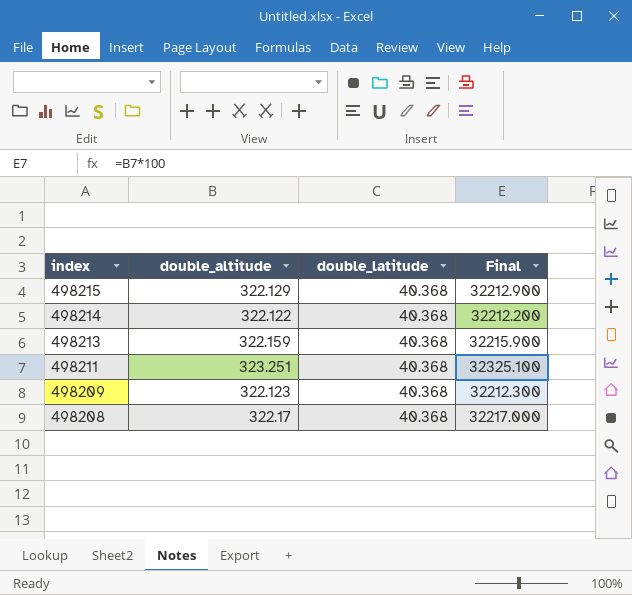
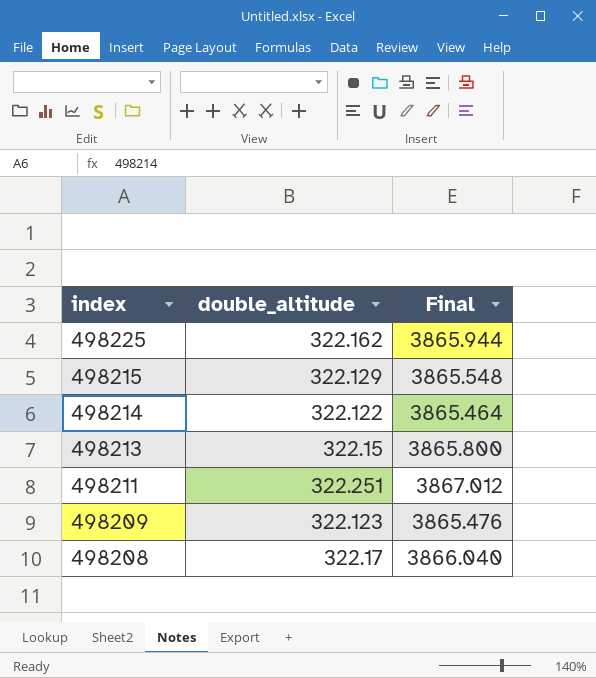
column double_latitude | position: 3 -> none
column Final | formula: [double_altitude] * 100 -> [double_altitude] * 12
row 498225: none -> 322.162 | 3865.944
498213 | double_altitude: 322.159 -> 322.15
498211 | double_altitude: 323.251 -> 322.251

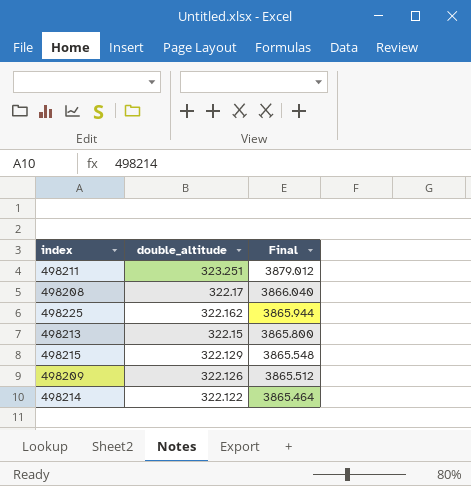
row order: index descending -> double_altitude descending
498211 | double_altitude: 322.251 -> 323.251
498211 | Final: 3867.012 -> 3879.012
498209 | double_altitude: 322.123 -> 322.126
498209 | Final: 3865.476 -> 3865.512

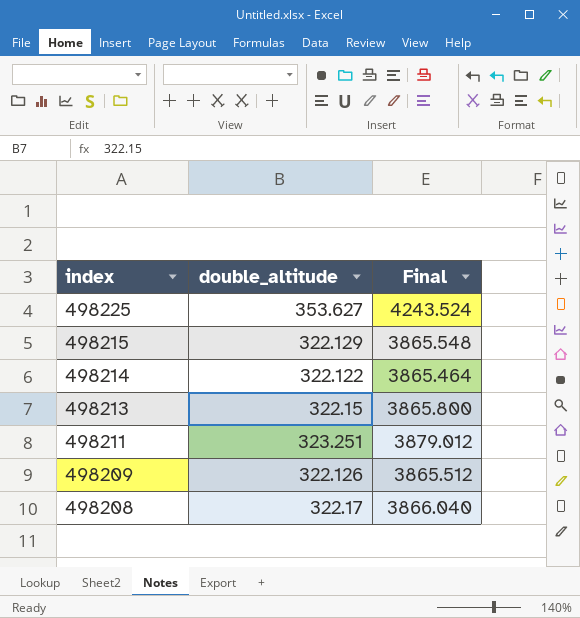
row order: double_altitude descending -> index descending
498225 | double_altitude: 322.162 -> 353.627
498225 | Final: 3865.944 -> 4243.524

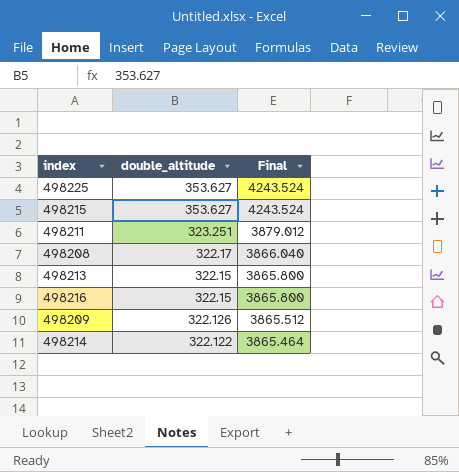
row order: index descending -> double_altitude descending
498215 | double_altitude: 322.129 -> 353.627
498215 | Final: 3865.548 -> 4243.524
row 498216: none -> 322.15 | 3865.800

